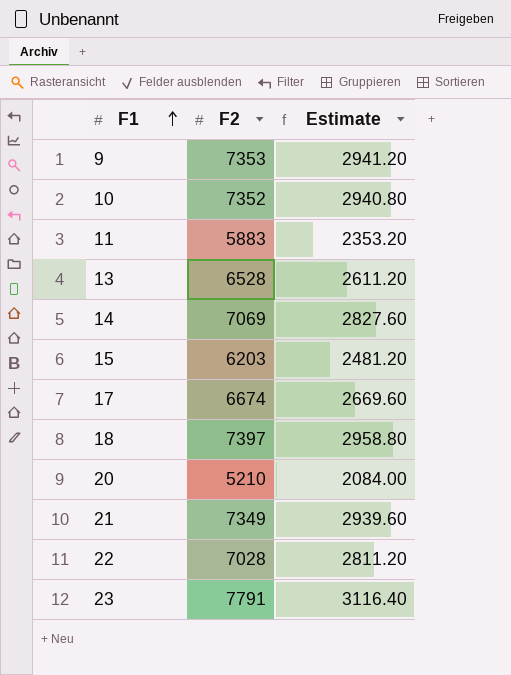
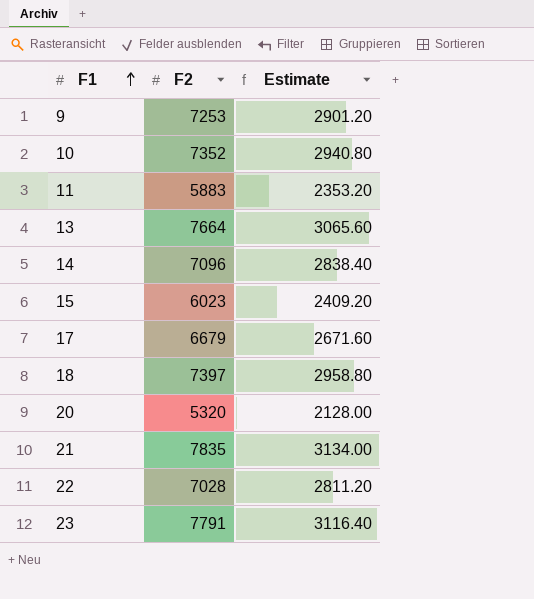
9 | F2: 7353 -> 7253
9 | Estimate: 2941.20 -> 2901.20
13 | F2: 6528 -> 7664
13 | Estimate: 2611.20 -> 3065.60
14 | F2: 7069 -> 7096
14 | Estimate: 2827.60 -> 2838.40
15 | F2: 6203 -> 6023
15 | Estimate: 2481.20 -> 2409.20
17 | F2: 6674 -> 6679
17 | Estimate: 2669.60 -> 2671.60
20 | F2: 5210 -> 5320
20 | Estimate: 2084.00 -> 2128.00
21 | F2: 7349 -> 7835
21 | Estimate: 2939.60 -> 3134.00

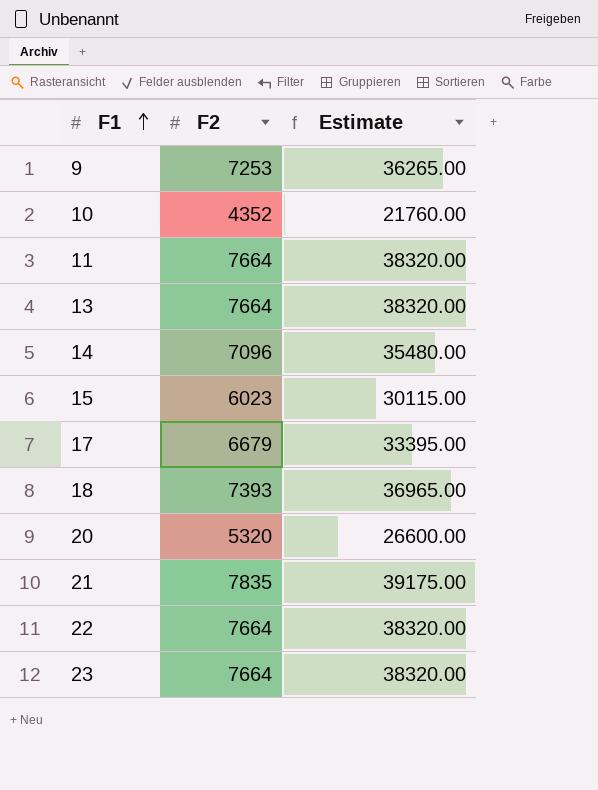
column Estimate | formula: [F2] * 0.4 -> [F2] * 5
10 | F2: 7352 -> 4352
11 | F2: 5883 -> 7664
18 | F2: 7397 -> 7393
22 | F2: 7028 -> 7664
23 | F2: 7791 -> 7664

